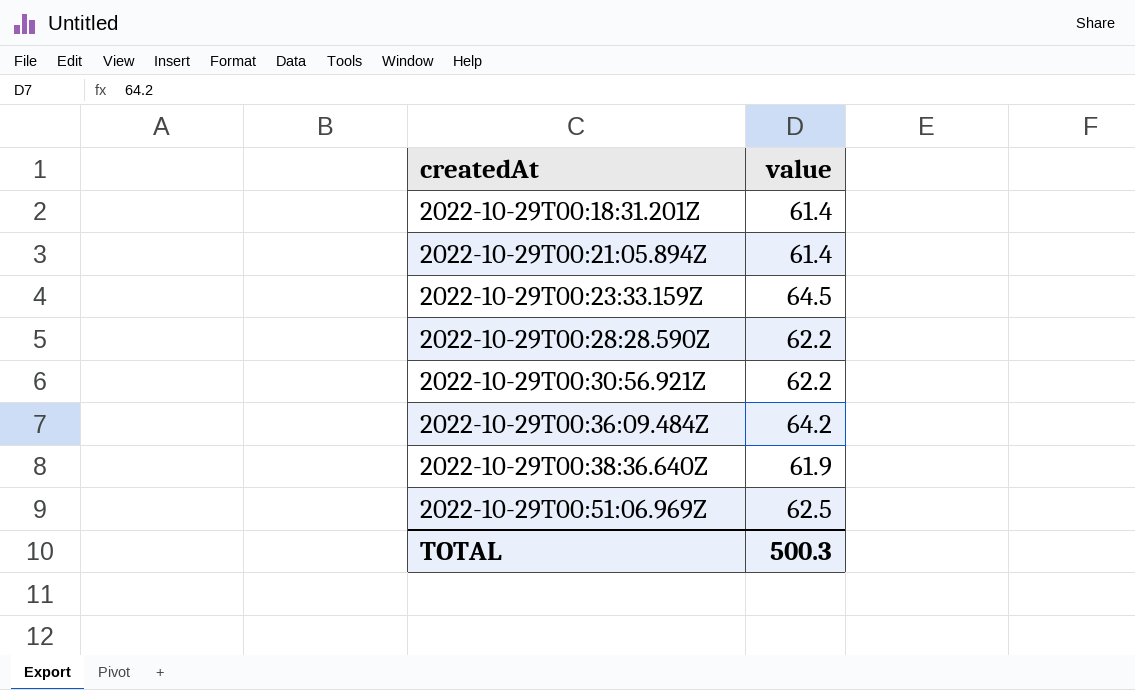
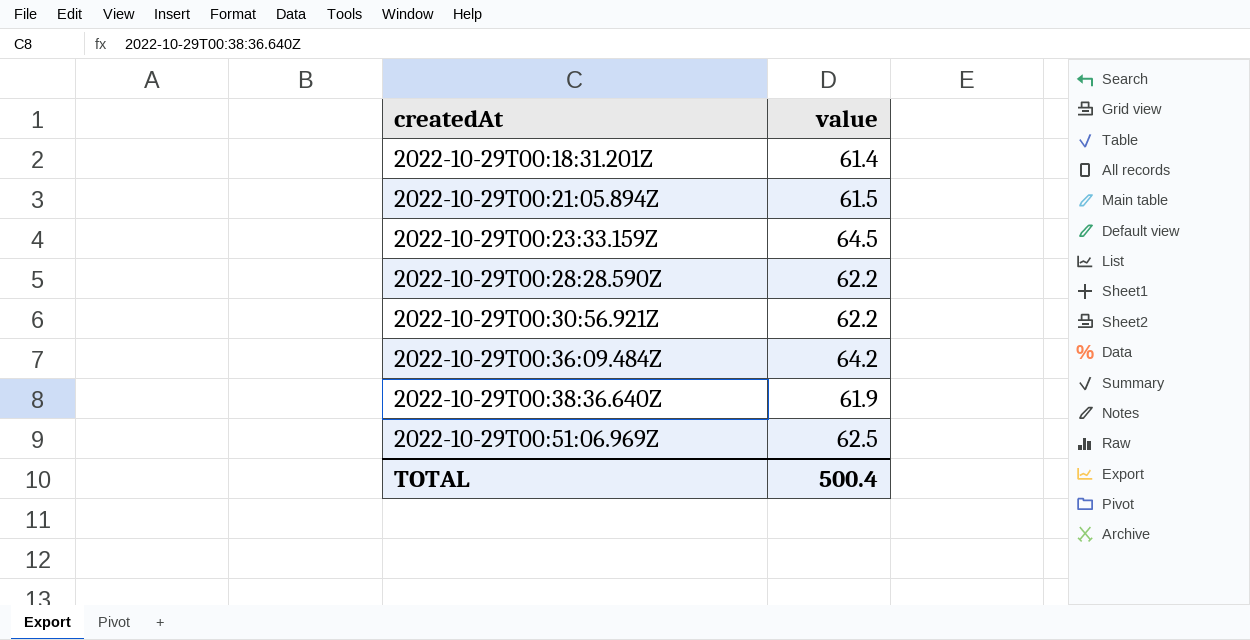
2022-10-29T00:21:05.894Z | value: 61.4 -> 61.5
TOTAL | value: 500.3 -> 500.4

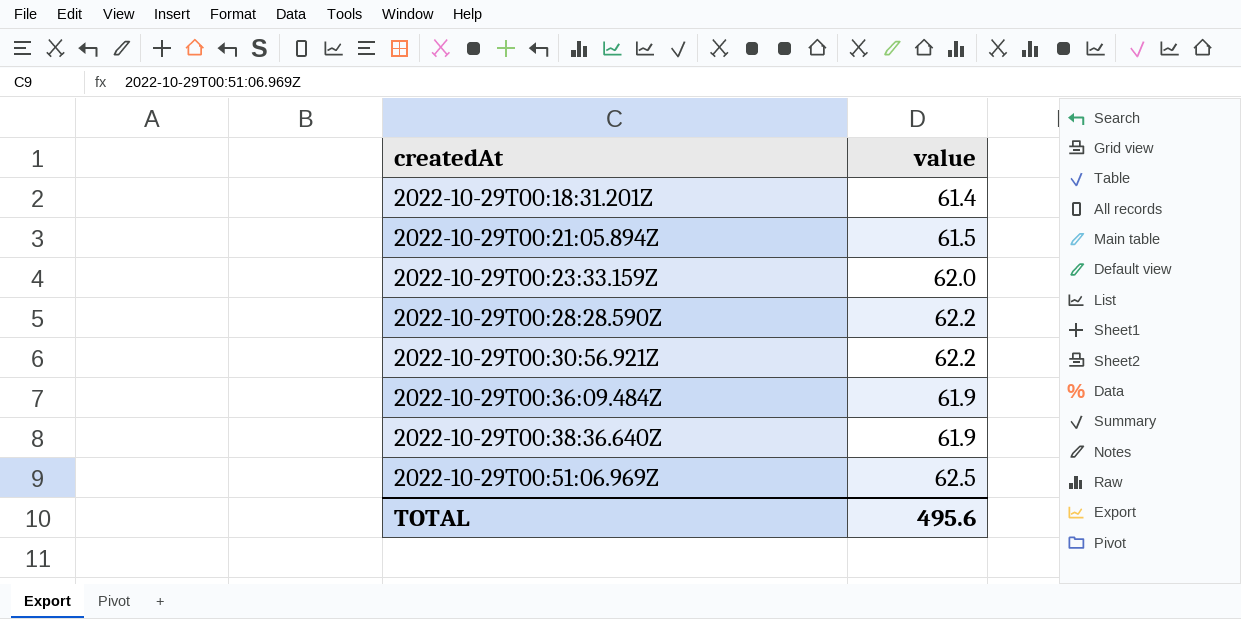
2022-10-29T00:23:33.159Z | value: 64.5 -> 62.0
2022-10-29T00:36:09.484Z | value: 64.2 -> 61.9
TOTAL | value: 500.4 -> 495.6

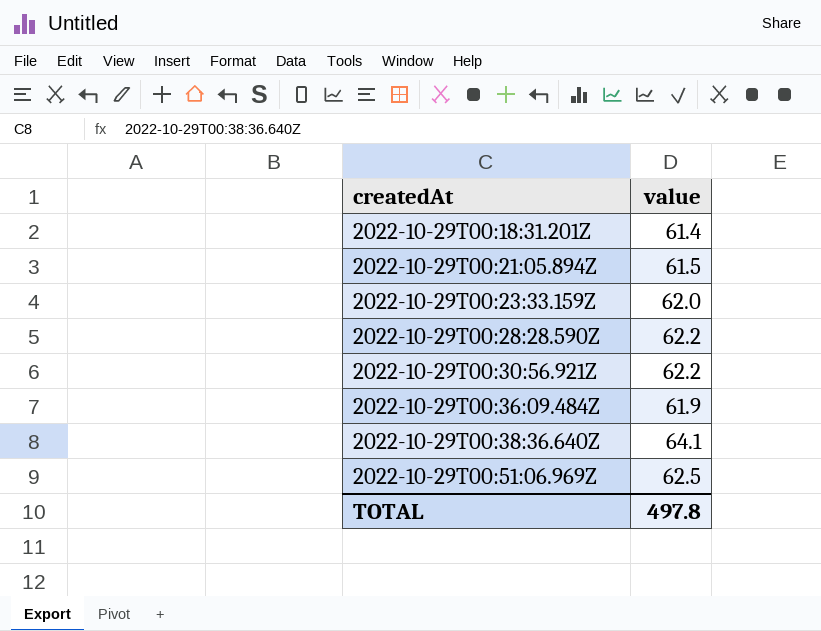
2022-10-29T00:38:36.640Z | value: 61.9 -> 64.1
TOTAL | value: 495.6 -> 497.8

